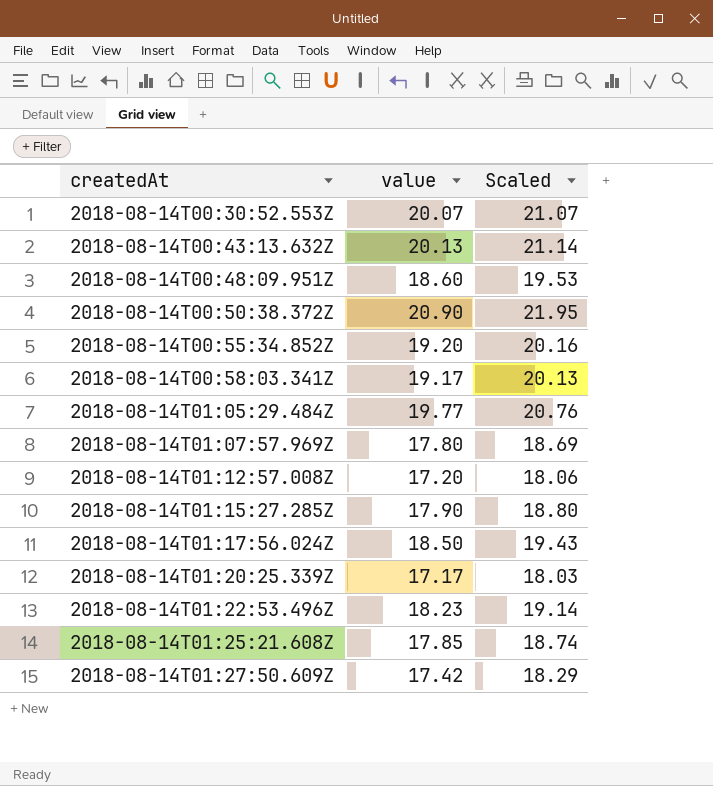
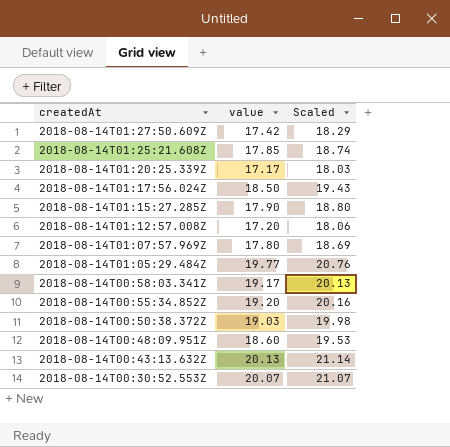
row order: createdAt ascending -> createdAt descending
row 2018-08-14T01:22:53.496Z: 18.23 | 19.14 -> none
2018-08-14T00:50:38.372Z | value: 20.90 -> 19.03
2018-08-14T00:50:38.372Z | Scaled: 21.95 -> 19.98

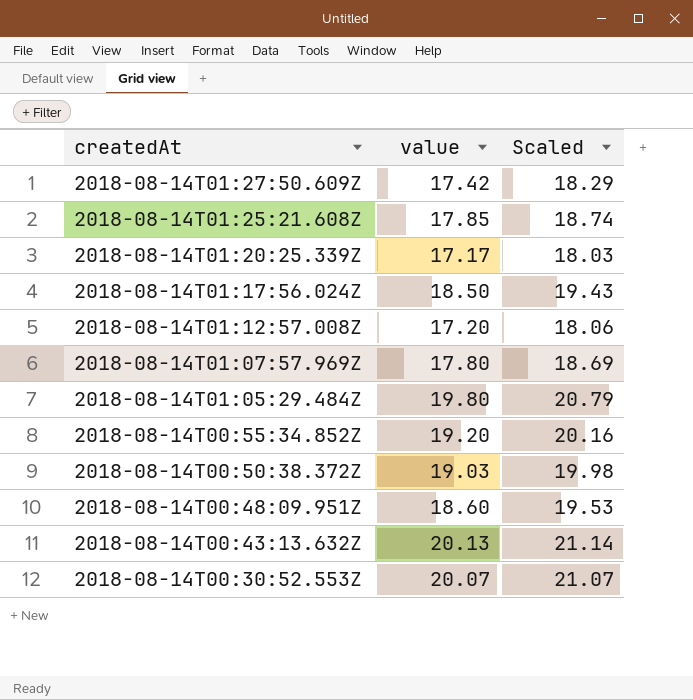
row 2018-08-14T01:15:27.285Z: 17.90 | 18.80 -> none
row 2018-08-14T00:58:03.341Z: 19.17 | 20.13 -> none
2018-08-14T01:05:29.484Z | value: 19.77 -> 19.80
2018-08-14T01:05:29.484Z | Scaled: 20.76 -> 20.79

